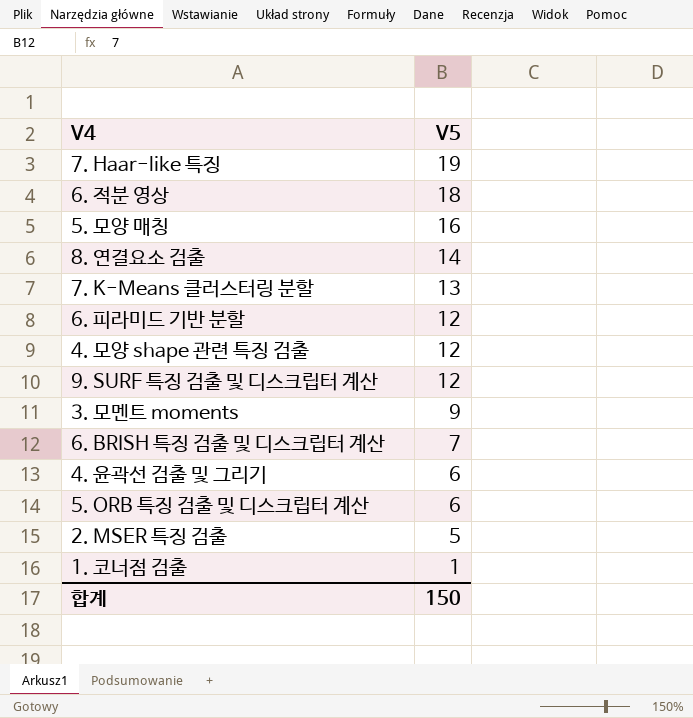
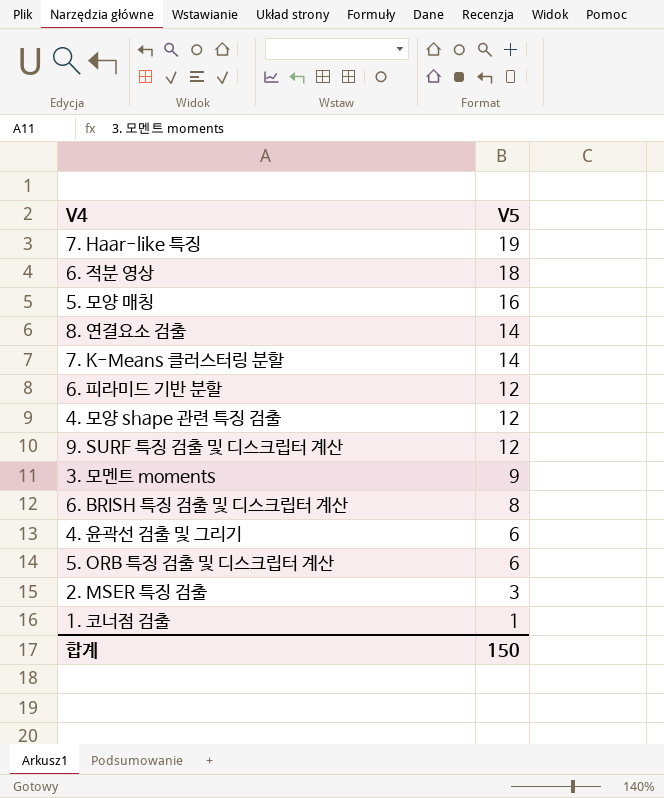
7. K-Means 클러스터링 분할 | V5: 13 -> 14
6. BRISH 특징 검출 및 디스크립터 계산 | V5: 7 -> 8
2. MSER 특징 검출 | V5: 5 -> 3

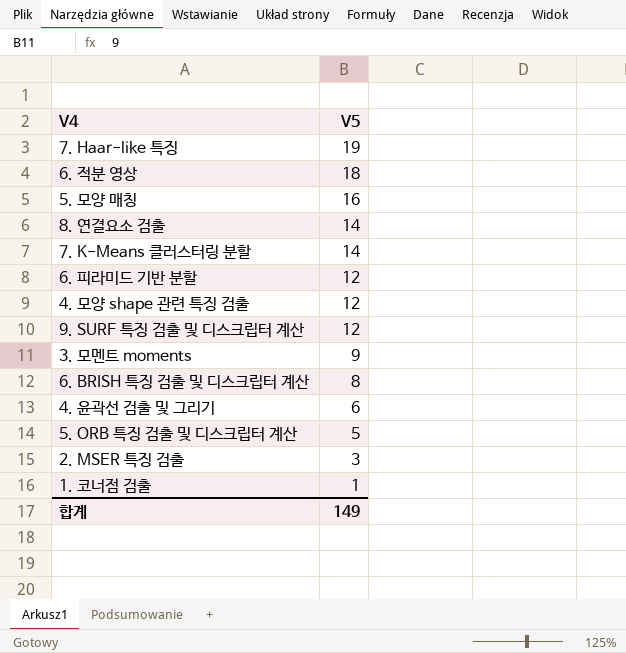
5. ORB 특징 검출 및 디스크립터 계산 | V5: 6 -> 5
합계 | V5: 150 -> 149

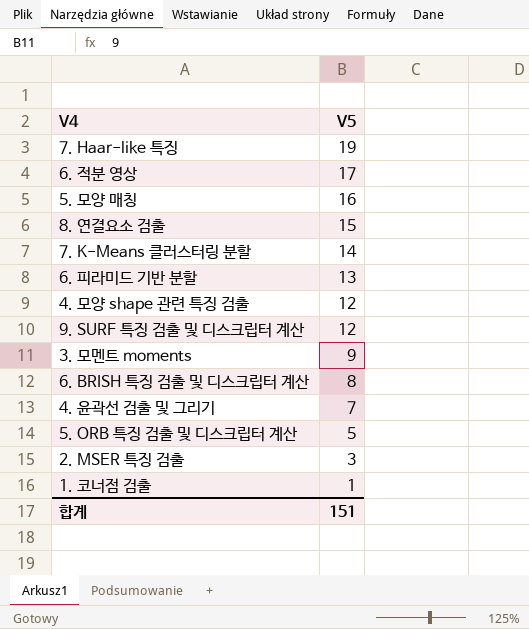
6. 적분 영상 | V5: 18 -> 17
8. 연결요소 검출 | V5: 14 -> 15
6. 피라미드 기반 분할 | V5: 12 -> 13
4. 윤곽선 검출 및 그리기 | V5: 6 -> 7
합계 | V5: 149 -> 151

